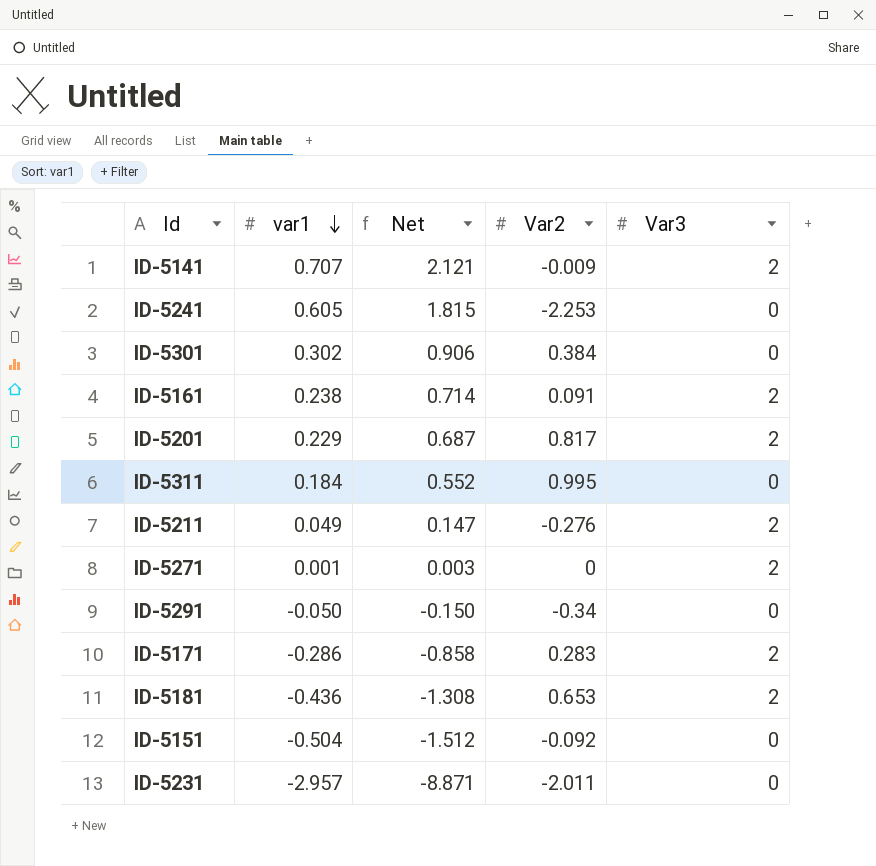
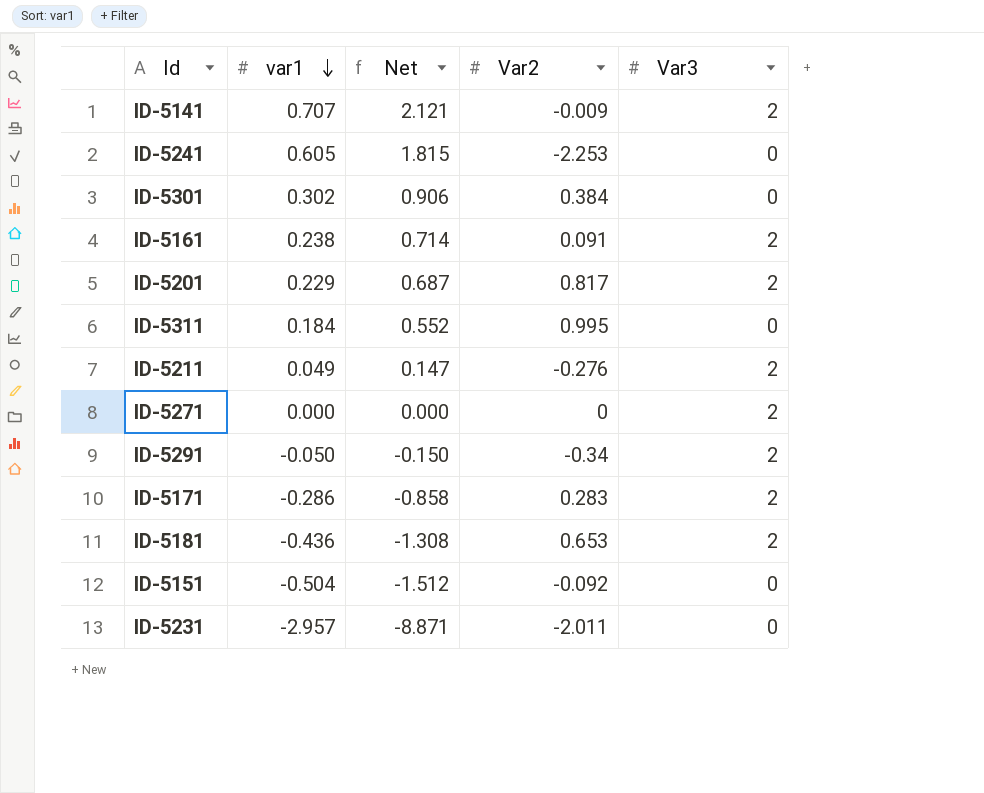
ID-5271 | var1: 0.001 -> 0.000
ID-5271 | Net: 0.003 -> 0.000
ID-5291 | Var3: 0 -> 2

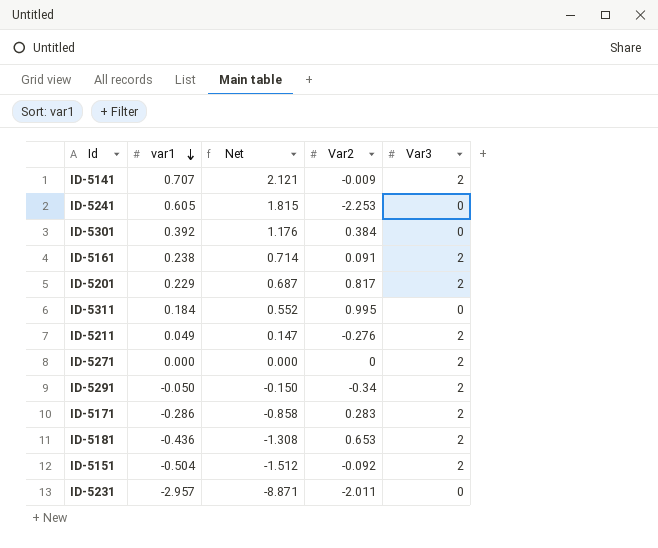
ID-5301 | var1: 0.302 -> 0.392
ID-5301 | Net: 0.906 -> 1.176
ID-5151 | Var3: 0 -> 2

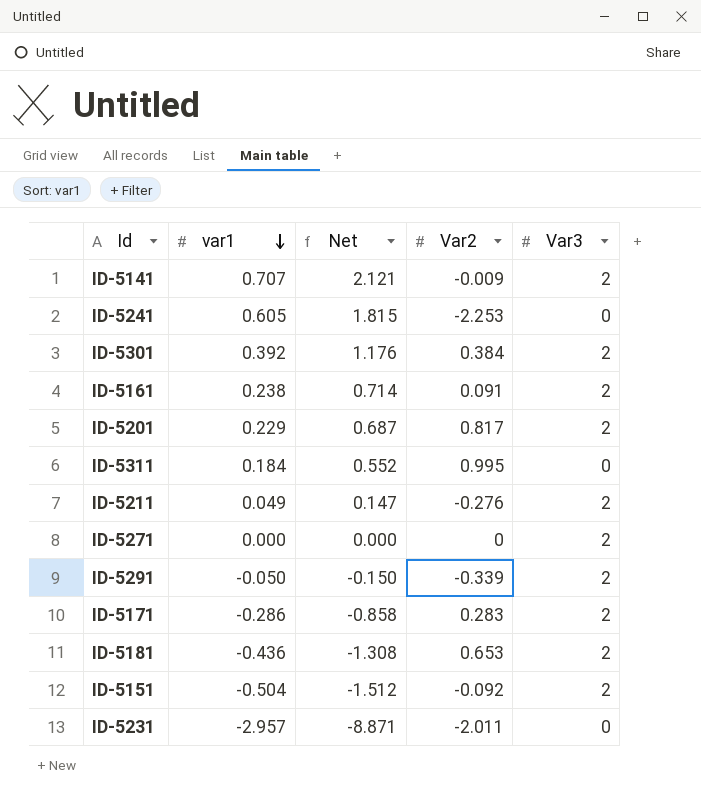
ID-5301 | Var3: 0 -> 2
ID-5291 | Var2: -0.34 -> -0.339

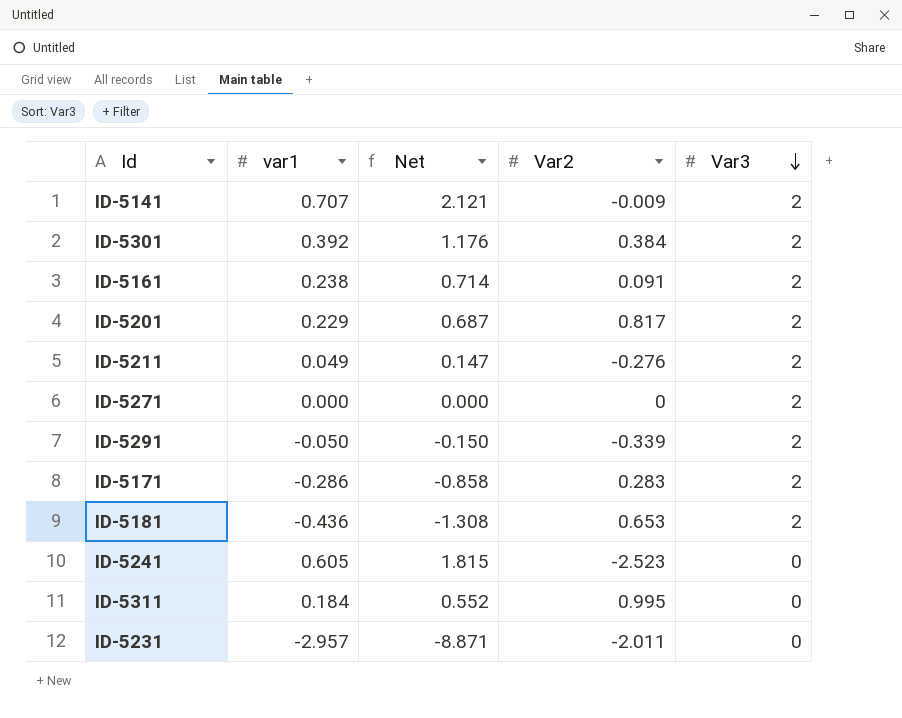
row order: var1 descending -> Var3 descending
row ID-5151: -0.504 | -1.512 | -0.092 | 2 -> none
ID-5241 | Var2: -2.253 -> -2.523

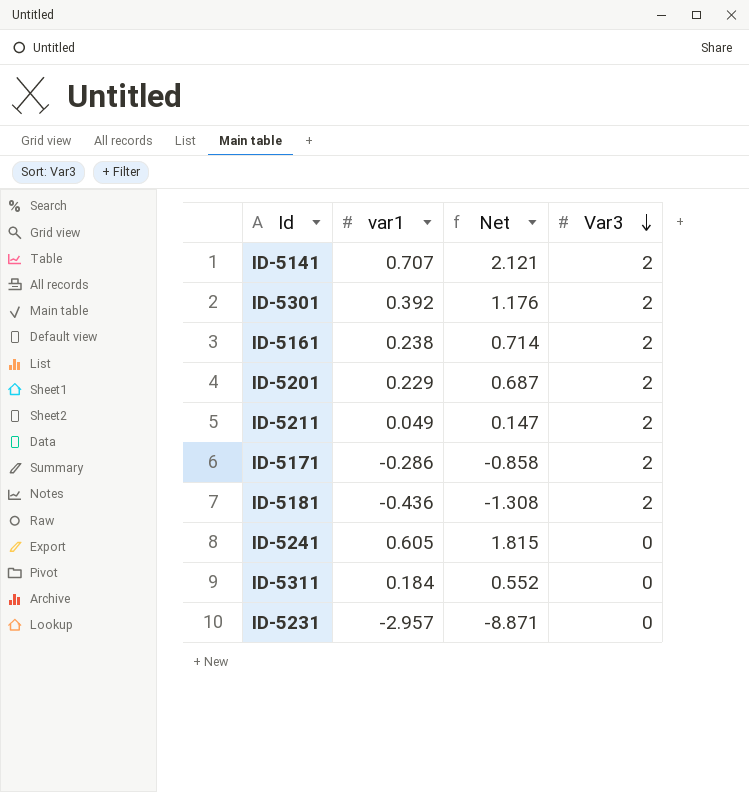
column Var2 | position: 4 -> none
row ID-5271: 0.000 | 0.000 | 0 | 2 -> none
row ID-5291: -0.050 | -0.150 | -0.339 | 2 -> none

